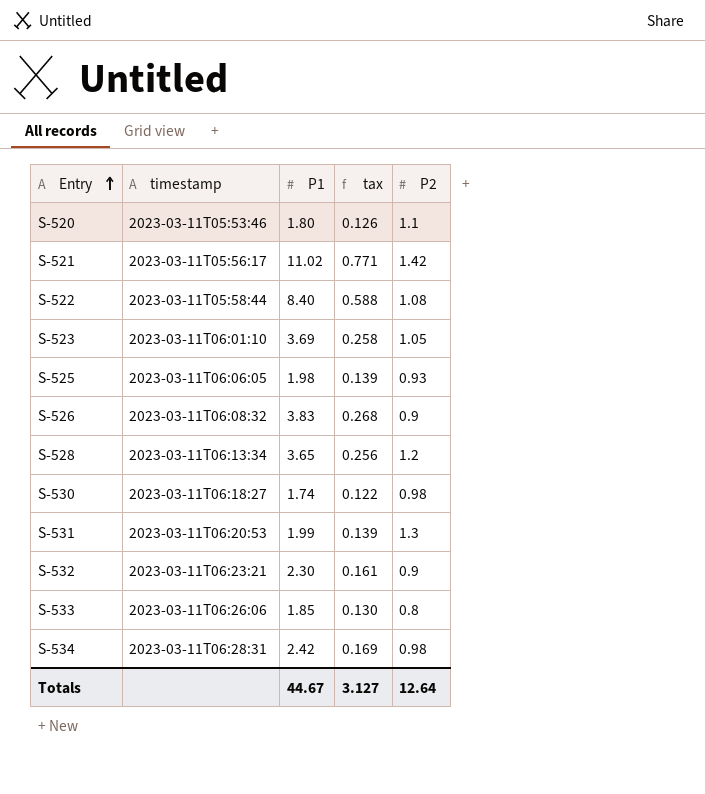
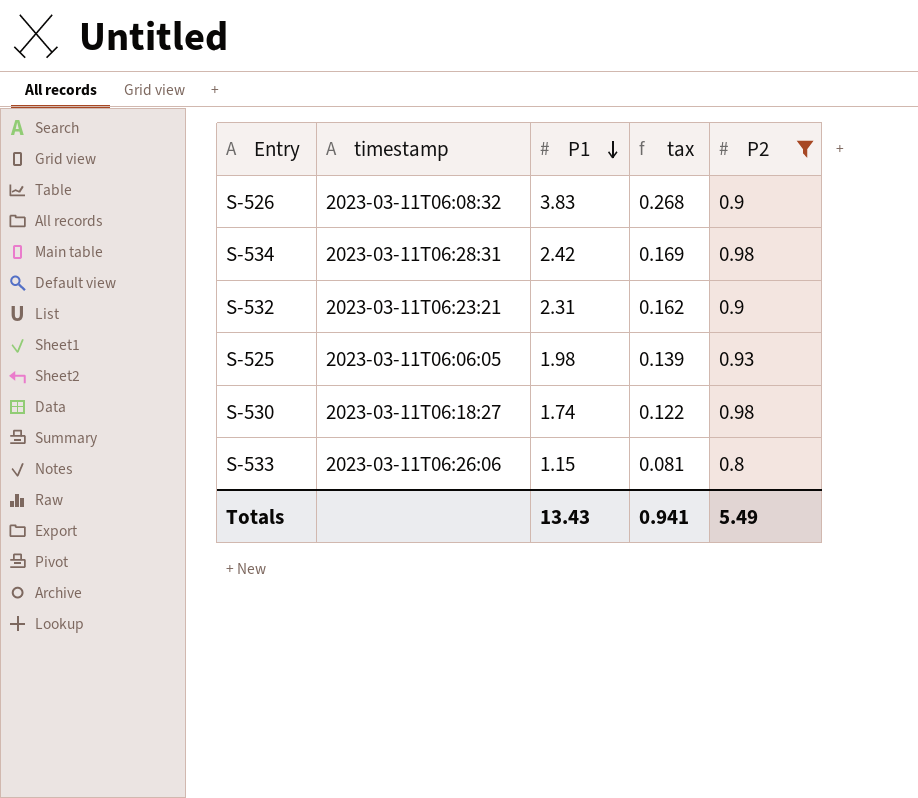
filter: none -> P2 <= 0.98
row order: Entry ascending -> P1 descending
S-532 | P1: 2.30 -> 2.31
S-532 | tax: 0.161 -> 0.162
S-533 | P1: 1.85 -> 1.15
S-533 | tax: 0.130 -> 0.081
Totals | P1: 44.67 -> 13.43
Totals | tax: 3.127 -> 0.941
Totals | P2: 12.64 -> 5.49

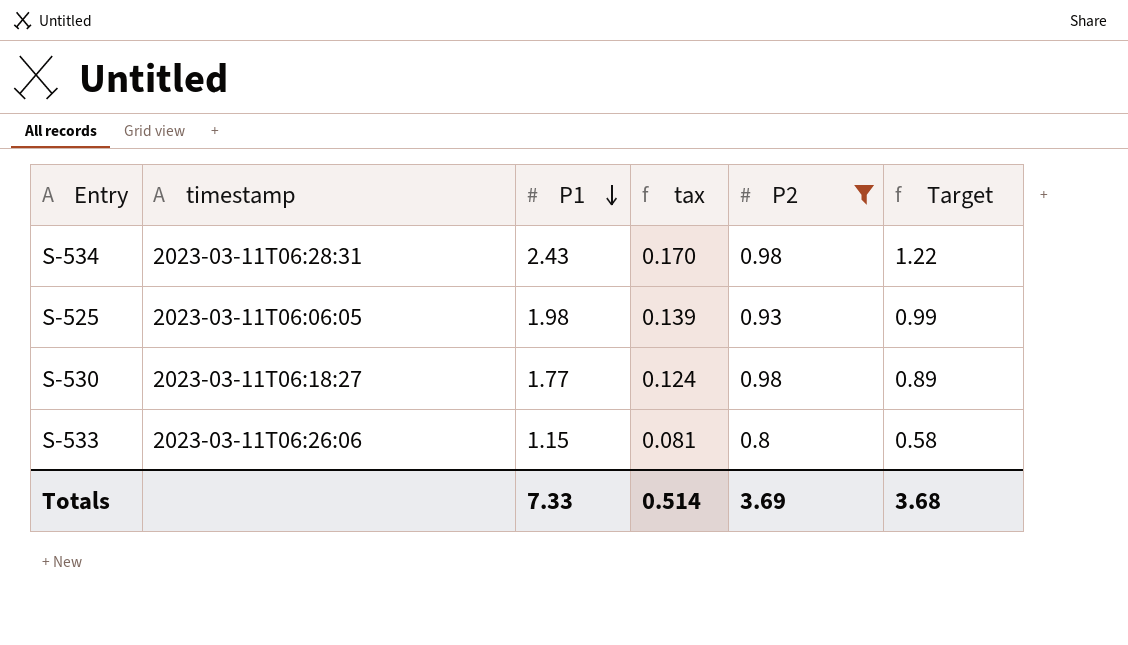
column Target | formula: none -> [P1] * 0.5
row S-526: 2023-03-11T06:08:32 | 3.83 | 0.268 | 0.9 -> none
row S-532: 2023-03-11T06:23:21 | 2.31 | 0.162 | 0.9 -> none
S-534 | P1: 2.42 -> 2.43
S-534 | tax: 0.169 -> 0.170
S-530 | P1: 1.74 -> 1.77
S-530 | tax: 0.122 -> 0.124
Totals | P1: 13.43 -> 7.33
Totals | tax: 0.941 -> 0.514
Totals | P2: 5.49 -> 3.69

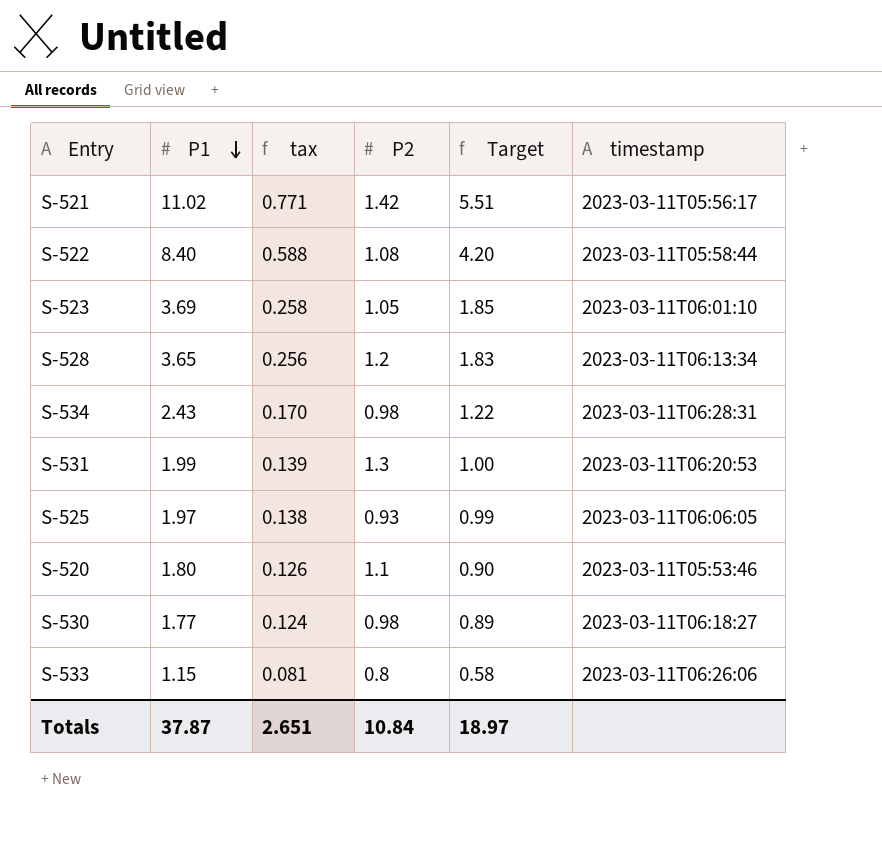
filter: P2 <= 0.98 -> none
column timestamp | position: 2 -> 6
S-525 | P1: 1.98 -> 1.97
S-525 | tax: 0.139 -> 0.138
Totals | P1: 7.33 -> 37.87
Totals | tax: 0.514 -> 2.651
Totals | P2: 3.69 -> 10.84
Totals | Target: 3.68 -> 18.97

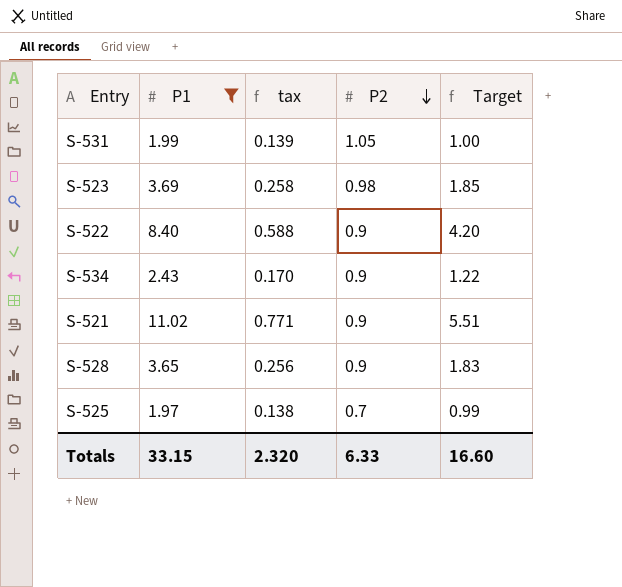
filter: none -> P1 >= 1.97
row order: P1 descending -> P2 descending
column timestamp | position: 6 -> none
S-531 | P2: 1.3 -> 1.05
S-523 | P2: 1.05 -> 0.98
S-522 | P2: 1.08 -> 0.9
S-534 | P2: 0.98 -> 0.9
S-521 | P2: 1.42 -> 0.9
S-528 | P2: 1.2 -> 0.9
S-525 | P2: 0.93 -> 0.7
Totals | P1: 37.87 -> 33.15
Totals | tax: 2.651 -> 2.320
Totals | P2: 10.84 -> 6.33
Totals | Target: 18.97 -> 16.60

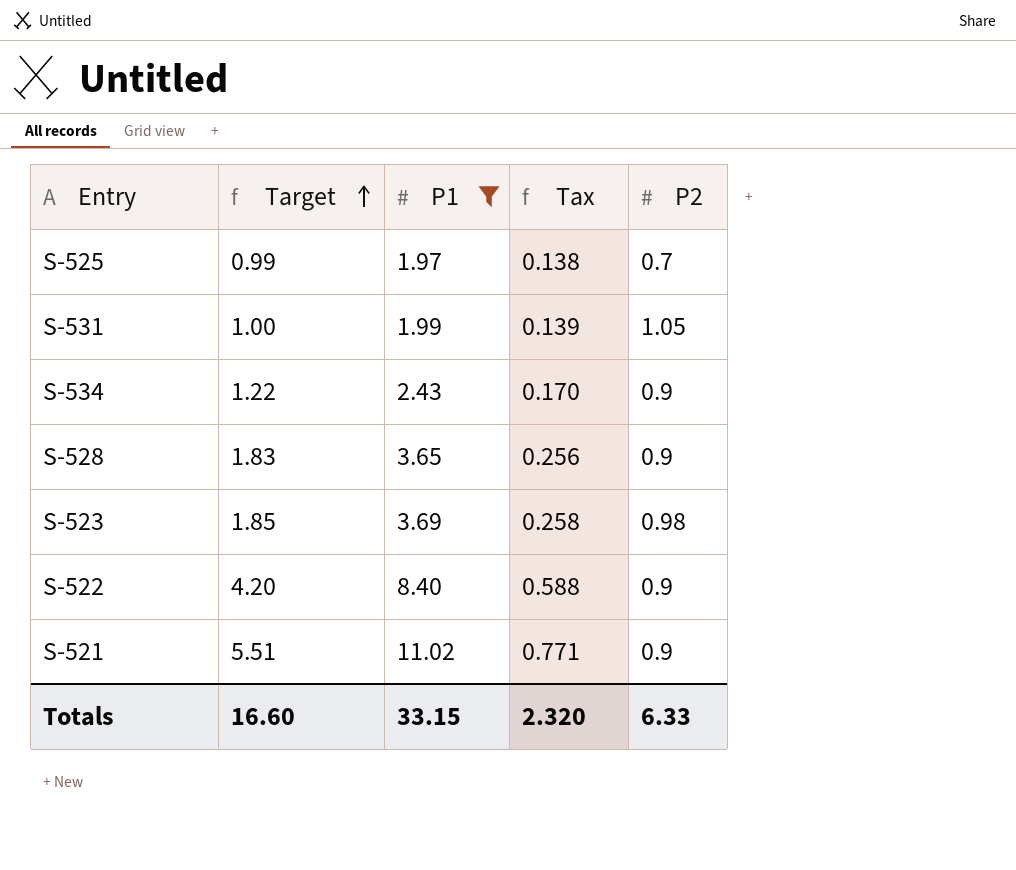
row order: P2 descending -> Target ascending
column Target | position: 5 -> 2
column name: tax -> Tax

